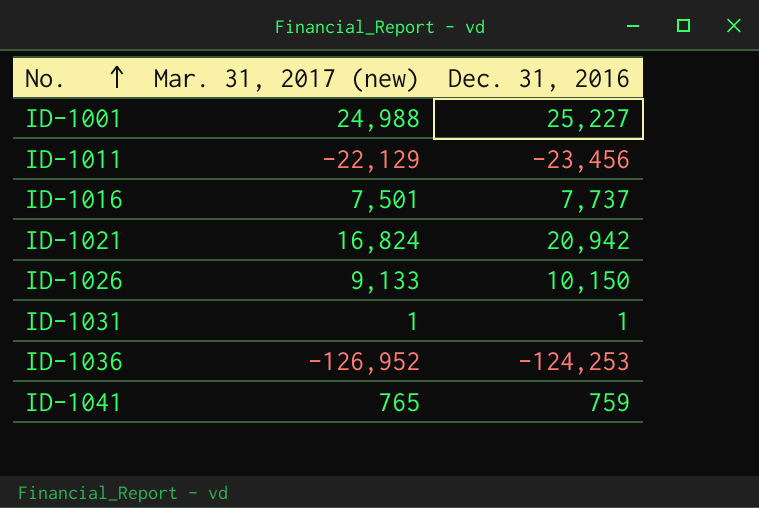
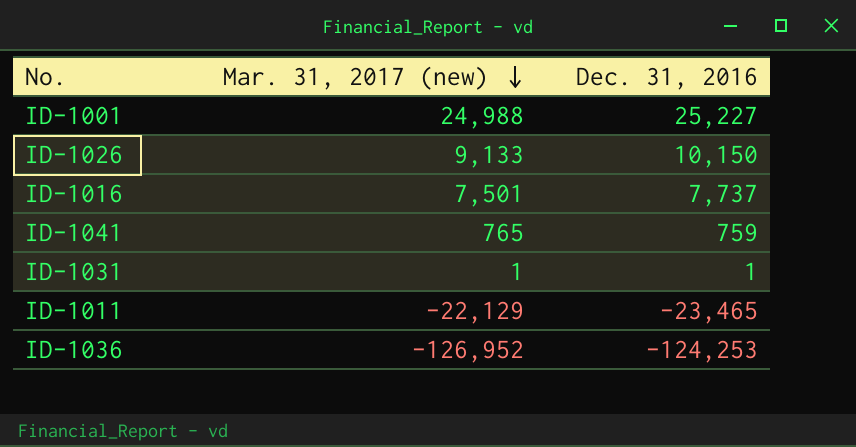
row order: No. ascending -> Mar. 31, 2017 (new) descending
row ID-1021: 16,824 | 20,942 -> none
ID-1011 | Dec. 31, 2016: -23,456 -> -23,465

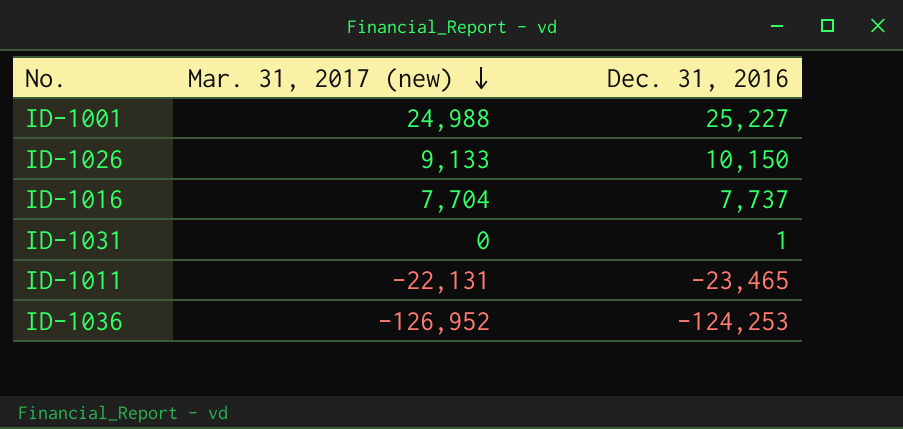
row ID-1041: 765 | 759 -> none
ID-1016 | Mar. 31, 2017 (new): 7,501 -> 7,704
ID-1031 | Mar. 31, 2017 (new): 1 -> 0
ID-1011 | Mar. 31, 2017 (new): -22,129 -> -22,131

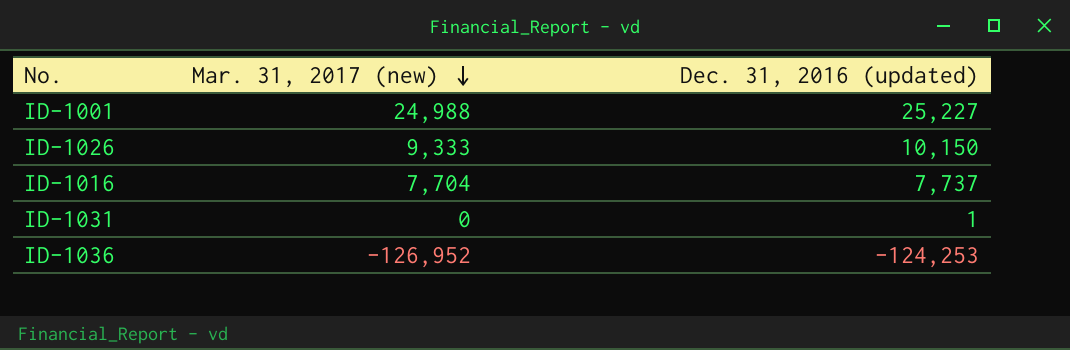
column name: Dec. 31, 2016 -> Dec. 31, 2016 (updated)
row ID-1011: -22,131 | -23,465 -> none
ID-1026 | Mar. 31, 2017 (new): 9,133 -> 9,333

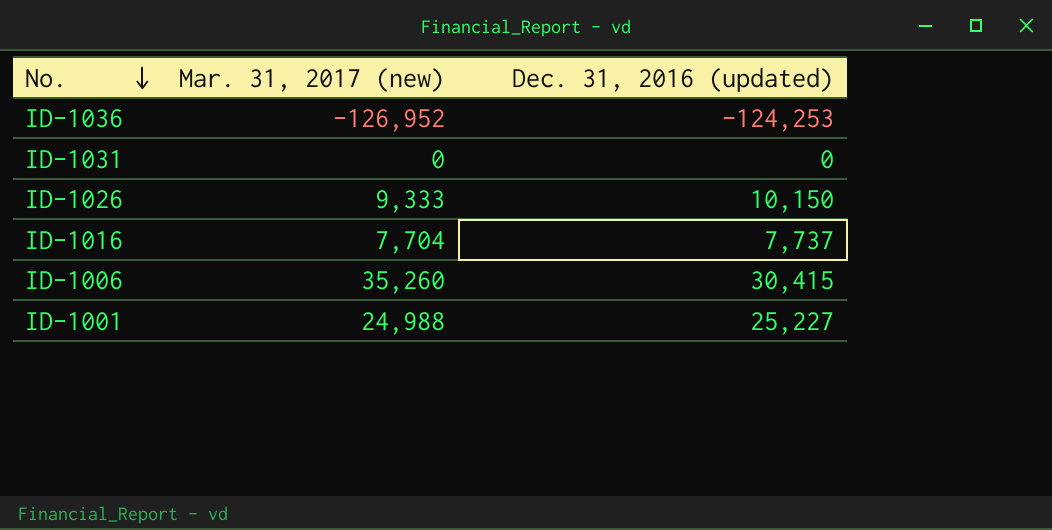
row order: Mar. 31, 2017 (new) descending -> No. descending
ID-1031 | Dec. 31, 2016 (updated): 1 -> 0
row ID-1006: none -> 35,260 | 30,415

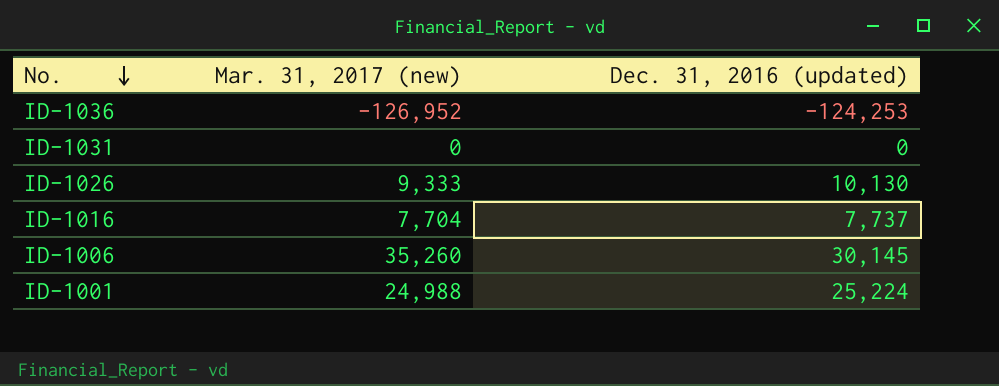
ID-1026 | Dec. 31, 2016 (updated): 10,150 -> 10,130
ID-1006 | Dec. 31, 2016 (updated): 30,415 -> 30,145
ID-1001 | Dec. 31, 2016 (updated): 25,227 -> 25,224

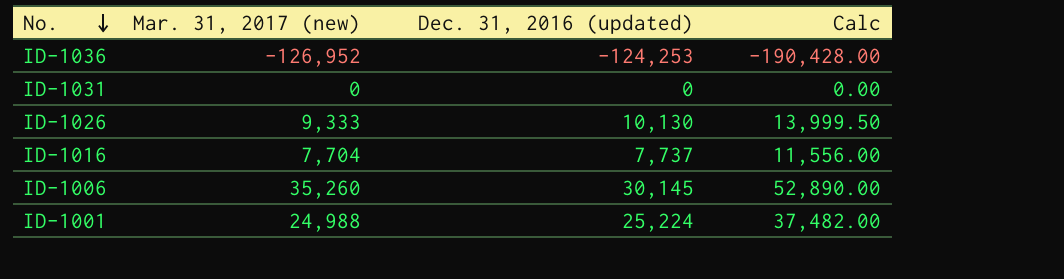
column Calc | formula: none -> [Mar. 31, 2017 (new)] * 1.5

